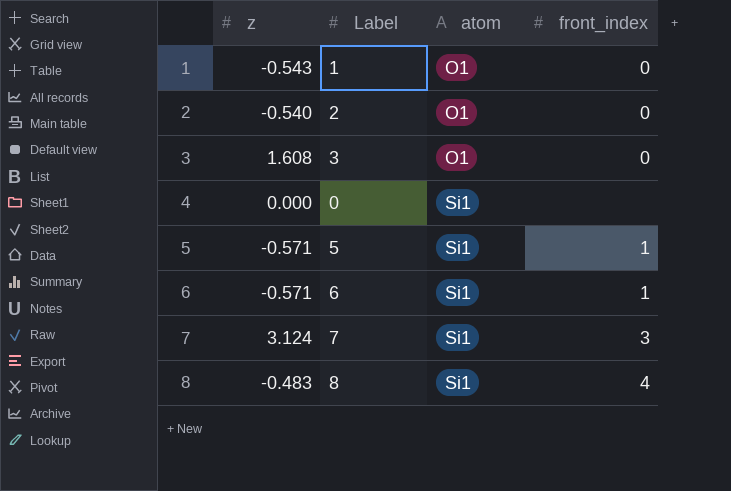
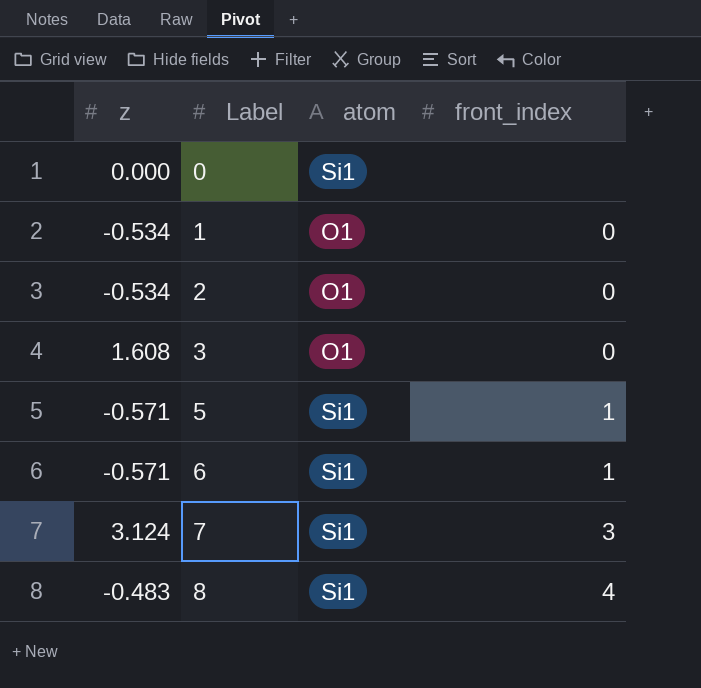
row order: atom ascending -> Label ascending
1 | z: -0.543 -> -0.534
2 | z: -0.540 -> -0.534

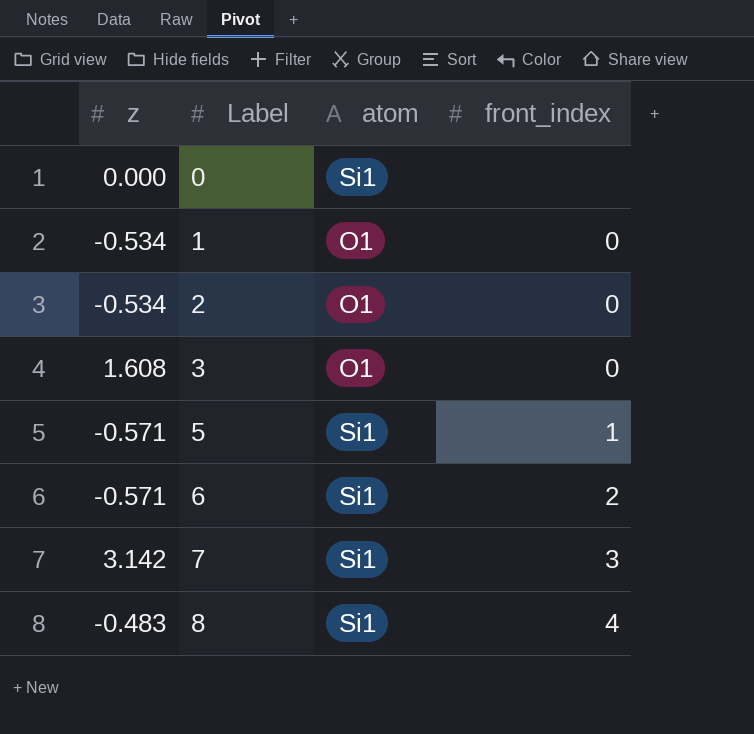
6 | front_index: 1 -> 2
7 | z: 3.124 -> 3.142

